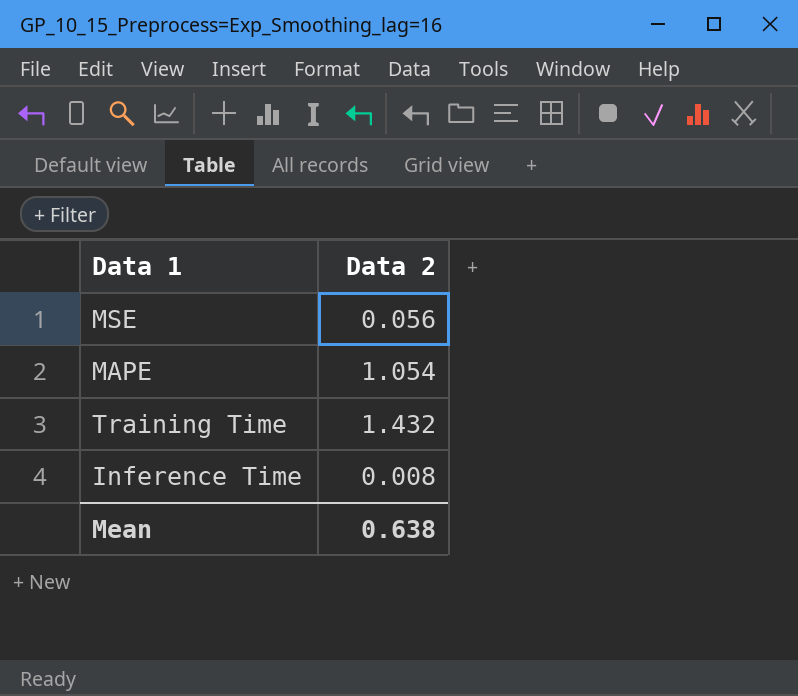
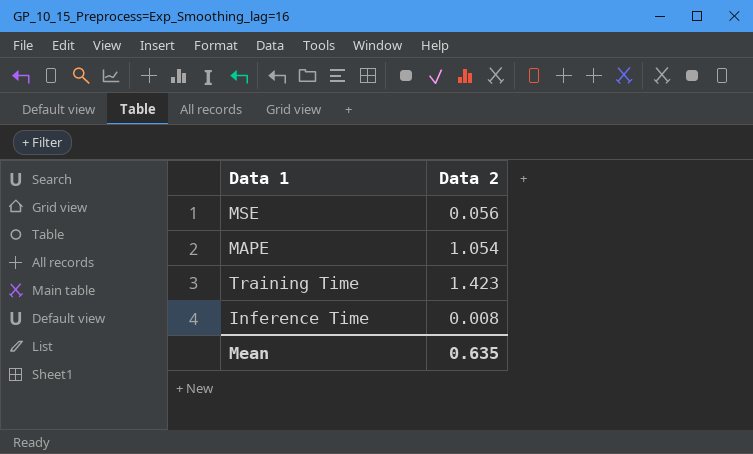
Training Time | Data 2: 1.432 -> 1.423
Mean | Data 2: 0.638 -> 0.635

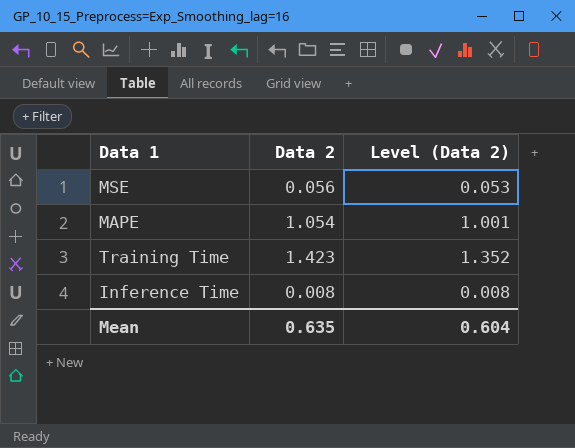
column Level (Data 2) | formula: none -> [Data 2] * 0.95

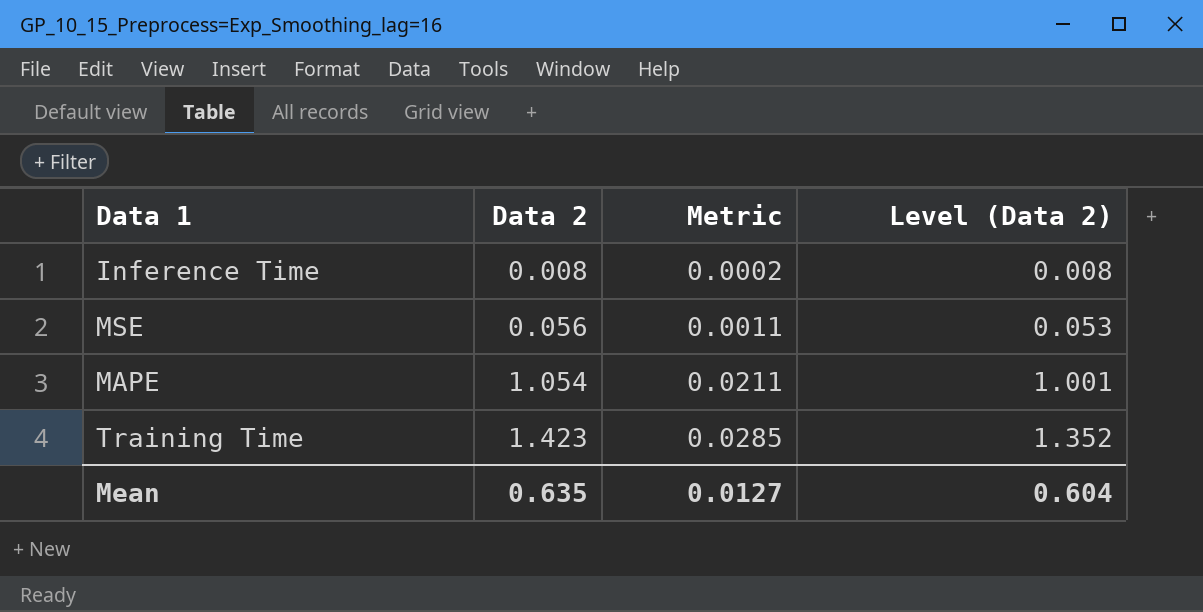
row order: none -> Data 2 ascending
column Metric | formula: none -> [Data 2] * 0.02

